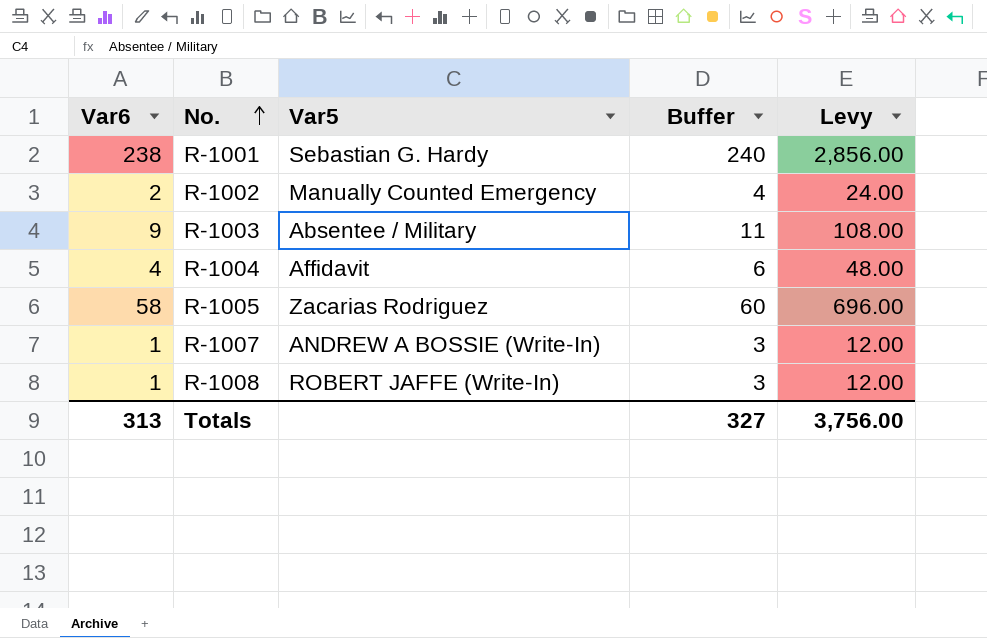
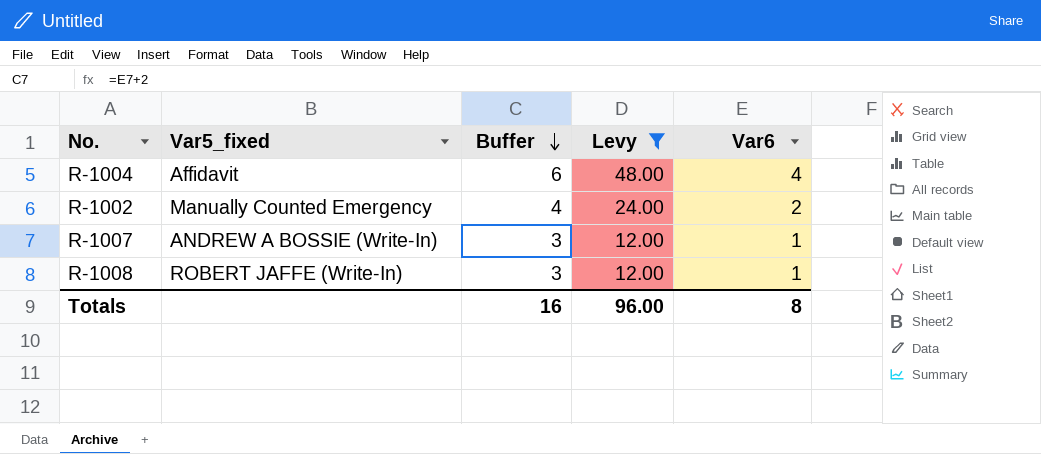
filter: none -> Levy <= 48.00
row order: No. ascending -> Buffer descending
column name: Var5 -> Var5_fixed
column Var6 | position: 1 -> 5
Totals | Buffer: 327 -> 16
Totals | Levy: 3,756.00 -> 96.00
Totals | Var6: 313 -> 8

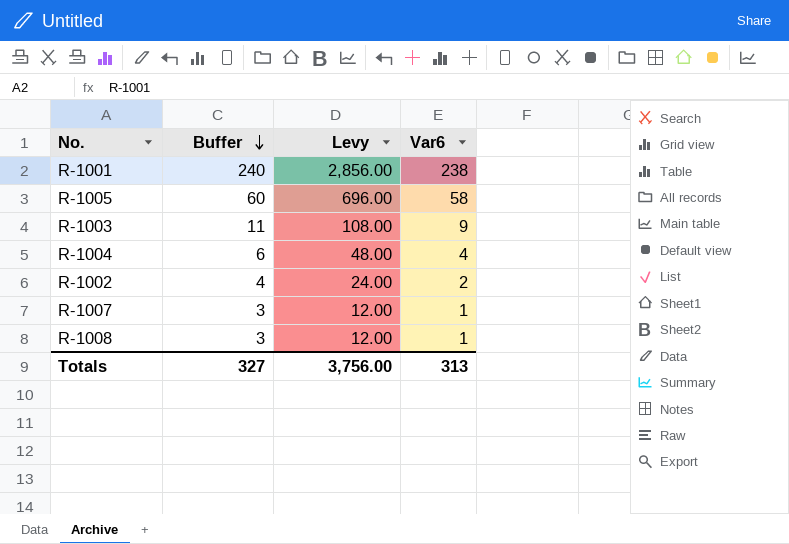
filter: Levy <= 48.00 -> none
column Var5_fixed | position: 2 -> none
Totals | Buffer: 16 -> 327
Totals | Levy: 96.00 -> 3,756.00
Totals | Var6: 8 -> 313

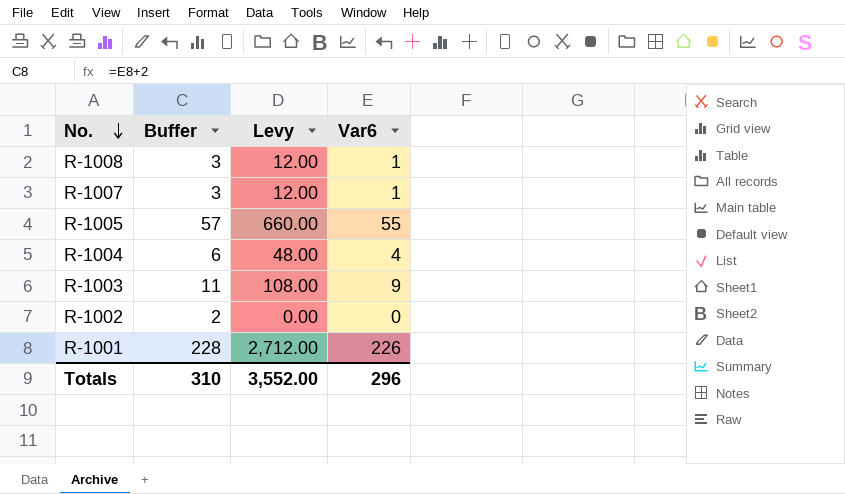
row order: Buffer descending -> No. descending
R-1005 | Buffer: 60 -> 57
R-1005 | Levy: 696.00 -> 660.00
R-1005 | Var6: 58 -> 55
R-1002 | Buffer: 4 -> 2
R-1002 | Levy: 24.00 -> 0.00
R-1002 | Var6: 2 -> 0
R-1001 | Buffer: 240 -> 228
R-1001 | Levy: 2,856.00 -> 2,712.00
R-1001 | Var6: 238 -> 226
Totals | Buffer: 327 -> 310
Totals | Levy: 3,756.00 -> 3,552.00
Totals | Var6: 313 -> 296

